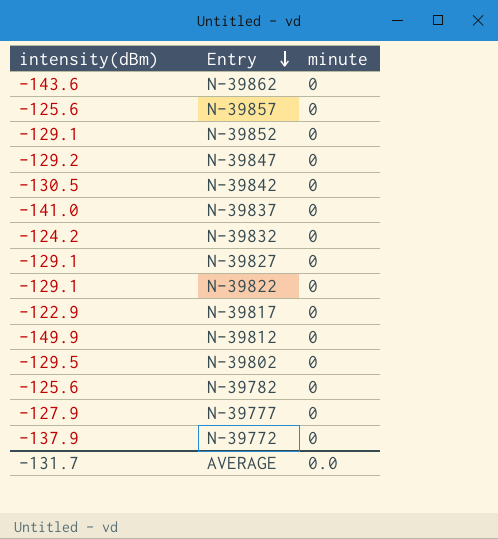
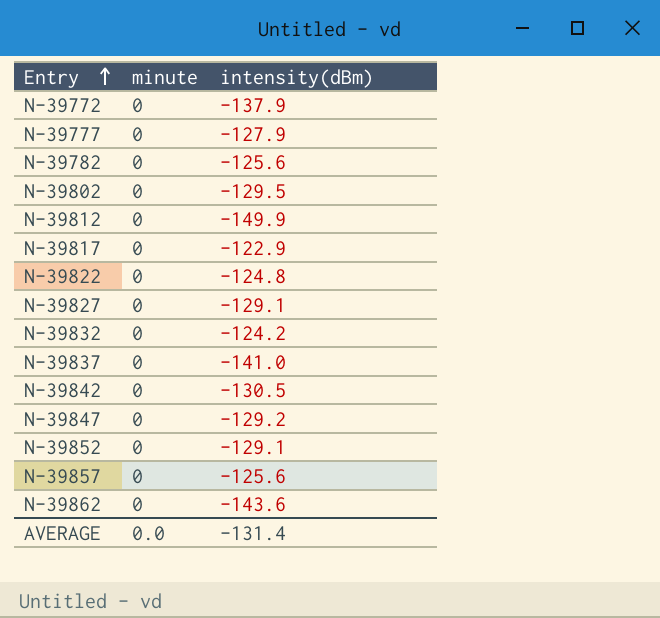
row order: Entry descending -> Entry ascending
column intensity(dBm) | position: 1 -> 3
N-39822 | intensity(dBm): -129.1 -> -124.8
AVERAGE | intensity(dBm): -131.7 -> -131.4

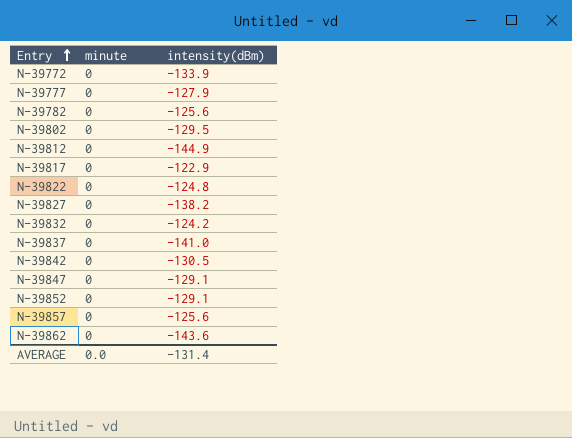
N-39772 | intensity(dBm): -137.9 -> -133.9
N-39812 | intensity(dBm): -149.9 -> -144.9
N-39827 | intensity(dBm): -129.1 -> -138.2
N-39847 | intensity(dBm): -129.2 -> -129.1

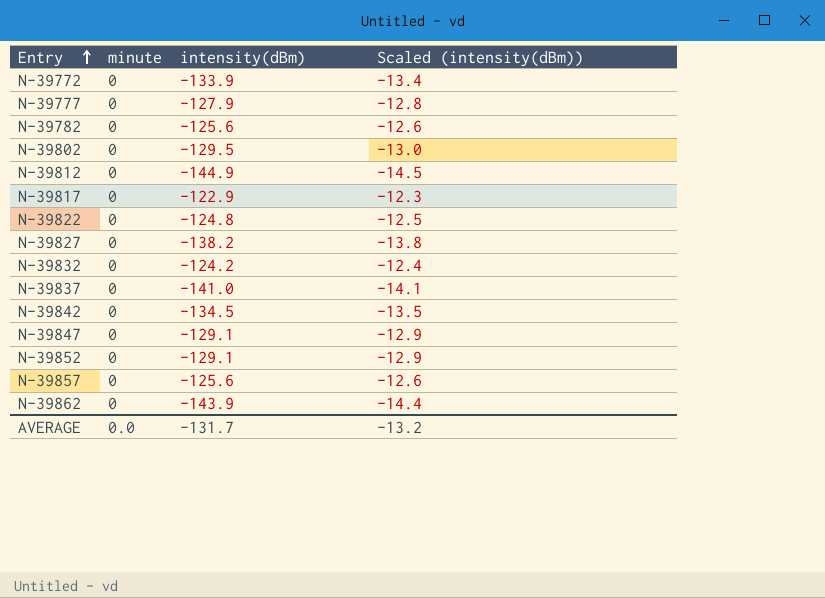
column Scaled (intensity(dBm)) | formula: none -> [intensity(dBm)] * 0.1
N-39842 | intensity(dBm): -130.5 -> -134.5
N-39862 | intensity(dBm): -143.6 -> -143.9
AVERAGE | intensity(dBm): -131.4 -> -131.7

